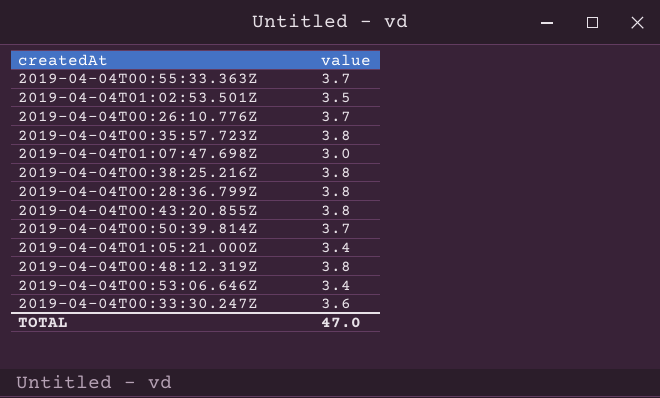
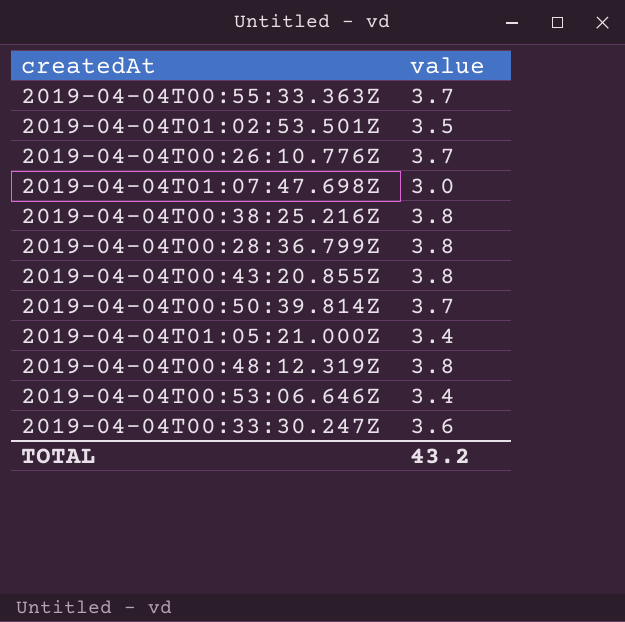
row 2019-04-04T00:35:57.723Z: 3.8 -> none
TOTAL | value: 47.0 -> 43.2

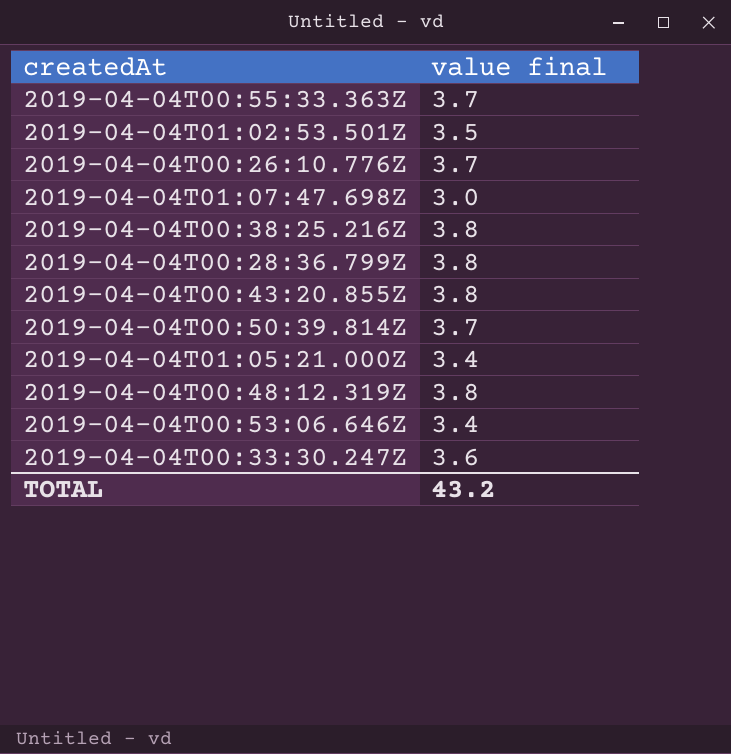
column name: value -> value final

